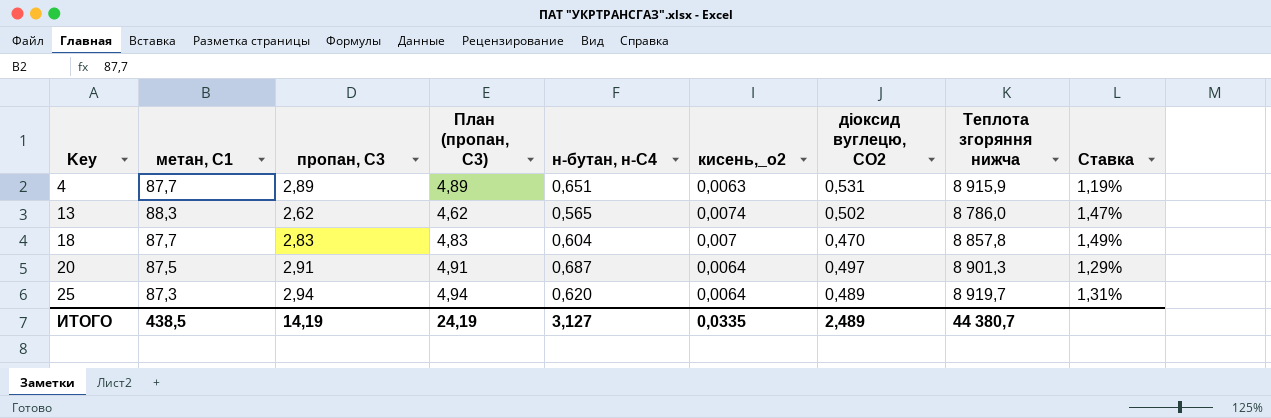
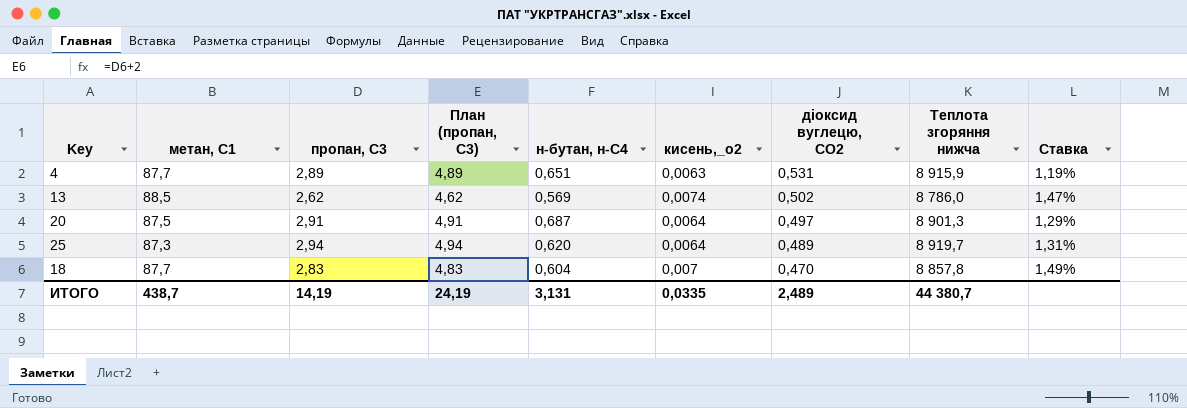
row order: Key ascending -> діоксид вуглецю, CО2 descending
13 | метан, С1: 88,3 -> 88,5
13 | н-бутан, н-С4: 0,565 -> 0,569
ИТОГО | метан, С1: 438,5 -> 438,7
ИТОГО | н-бутан, н-С4: 3,127 -> 3,131

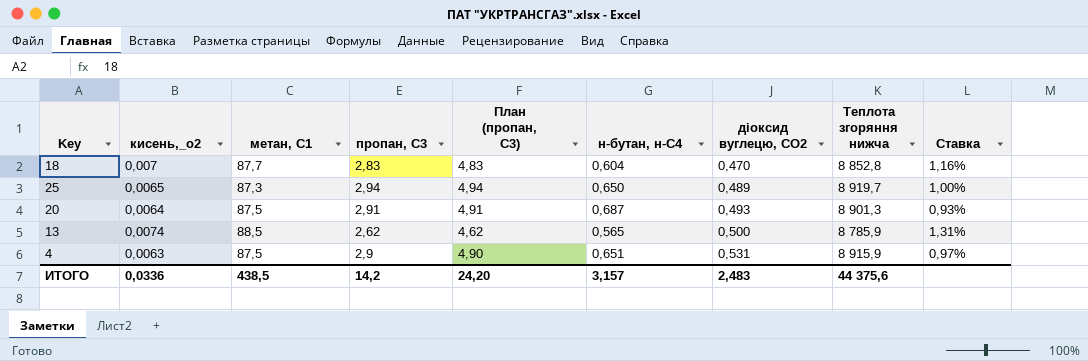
row order: діоксид вуглецю, CО2 descending -> діоксид вуглецю, CО2 ascending
column кисень,_о2 | position: 6 -> 2
column Ставка | formula: [кисень,_о2] / [діоксид вуглецю, CО2] -> [кисень,_о2] / [н-бутан, н-С4]
18 | Теплота згоряння нижча: 8 857,8 -> 8 852,8
25 | кисень,_о2: 0,0064 -> 0,0065
25 | н-бутан, н-С4: 0,620 -> 0,650
20 | діоксид вуглецю, CО2: 0,497 -> 0,493
13 | н-бутан, н-С4: 0,569 -> 0,565
13 | діоксид вуглецю, CО2: 0,502 -> 0,500
13 | Теплота згоряння нижча: 8 786,0 -> 8 785,9
4 | метан, С1: 87,7 -> 87,5
4 | пропан, С3: 2,89 -> 2,9
4 | План (пропан, С3): 4,89 -> 4,90
ИТОГО | кисень,_о2: 0,0335 -> 0,0336
ИТОГО | метан, С1: 438,7 -> 438,5
ИТОГО | пропан, С3: 14,19 -> 14,2
ИТОГО | План (пропан, С3): 24,19 -> 24,20
ИТОГО | н-бутан, н-С4: 3,131 -> 3,157
ИТОГО | діоксид вуглецю, CО2: 2,489 -> 2,483
ИТОГО | Теплота згоряння нижча: 44 380,7 -> 44 375,6

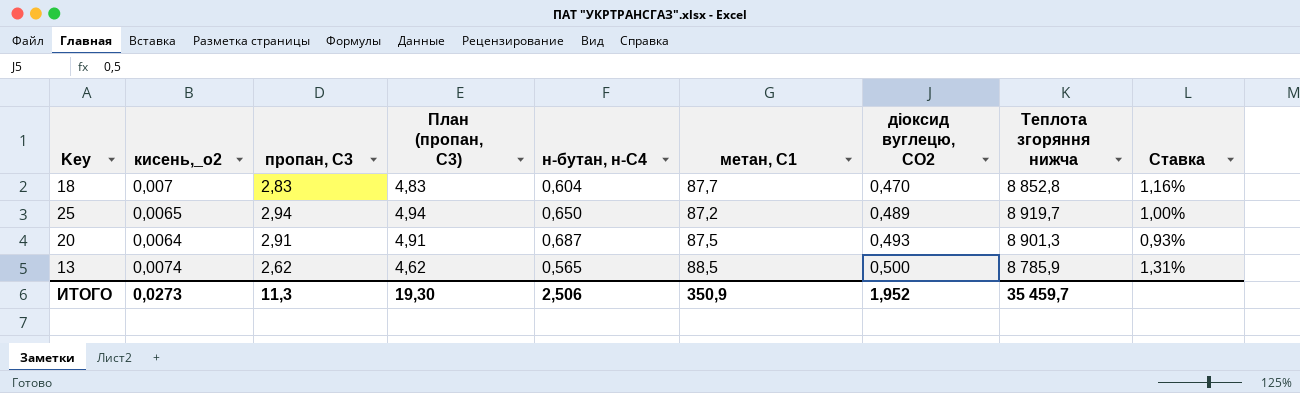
column метан, С1 | position: 3 -> 6
row 4: 0,0063 | 87,5 | 2,9 | 4,90 | 0,651 | 0,531 | 8 915,9 | 0,97% -> none
25 | метан, С1: 87,3 -> 87,2
ИТОГО | кисень,_о2: 0,0336 -> 0,0273
ИТОГО | пропан, С3: 14,2 -> 11,3
ИТОГО | План (пропан, С3): 24,20 -> 19,30
ИТОГО | н-бутан, н-С4: 3,157 -> 2,506
ИТОГО | метан, С1: 438,5 -> 350,9
ИТОГО | діоксид вуглецю, CО2: 2,483 -> 1,952
ИТОГО | Теплота згоряння нижча: 44 375,6 -> 35 459,7

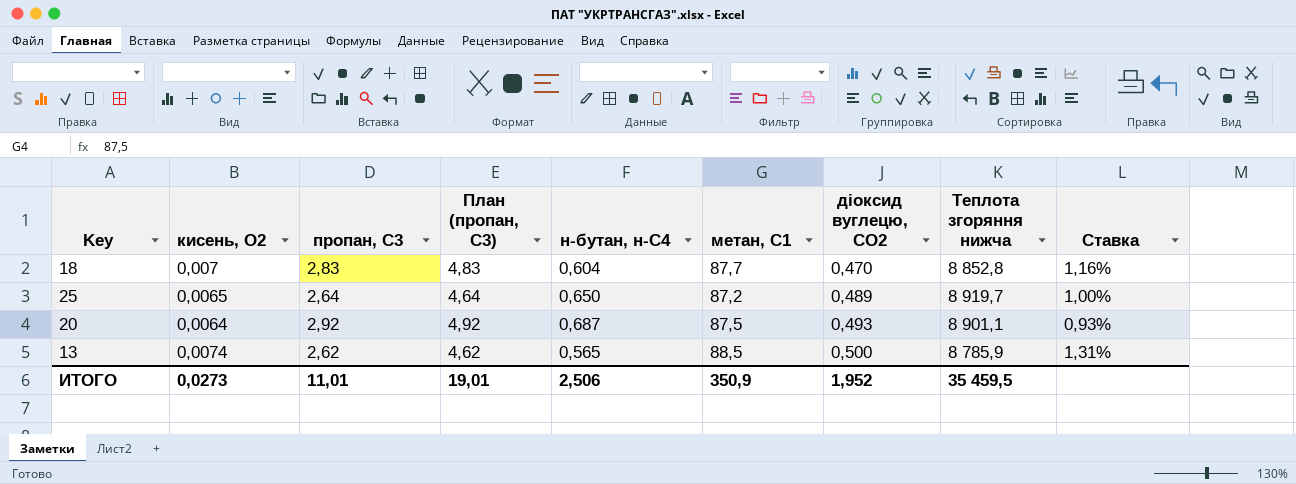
column name: кисень,_о2 -> кисень, О2
25 | пропан, С3: 2,94 -> 2,64
25 | План (пропан, С3): 4,94 -> 4,64
20 | пропан, С3: 2,91 -> 2,92
20 | План (пропан, С3): 4,91 -> 4,92
20 | Теплота згоряння нижча: 8 901,3 -> 8 901,1
ИТОГО | пропан, С3: 11,3 -> 11,01
ИТОГО | План (пропан, С3): 19,30 -> 19,01
ИТОГО | Теплота згоряння нижча: 35 459,7 -> 35 459,5

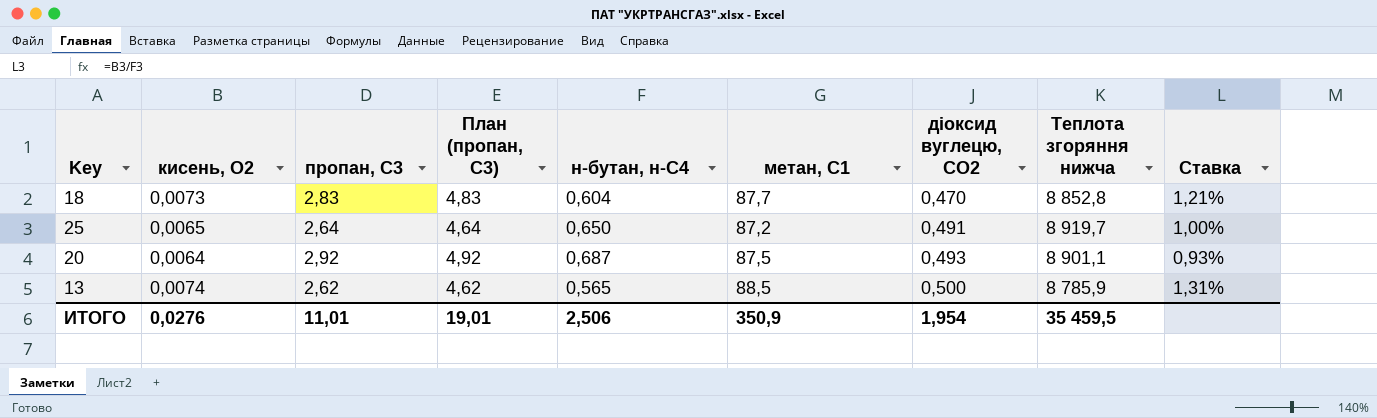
18 | кисень, О2: 0,007 -> 0,0073
18 | Ставка: 1,16% -> 1,21%
25 | діоксид вуглецю, CО2: 0,489 -> 0,491
ИТОГО | кисень, О2: 0,0273 -> 0,0276
ИТОГО | діоксид вуглецю, CО2: 1,952 -> 1,954

